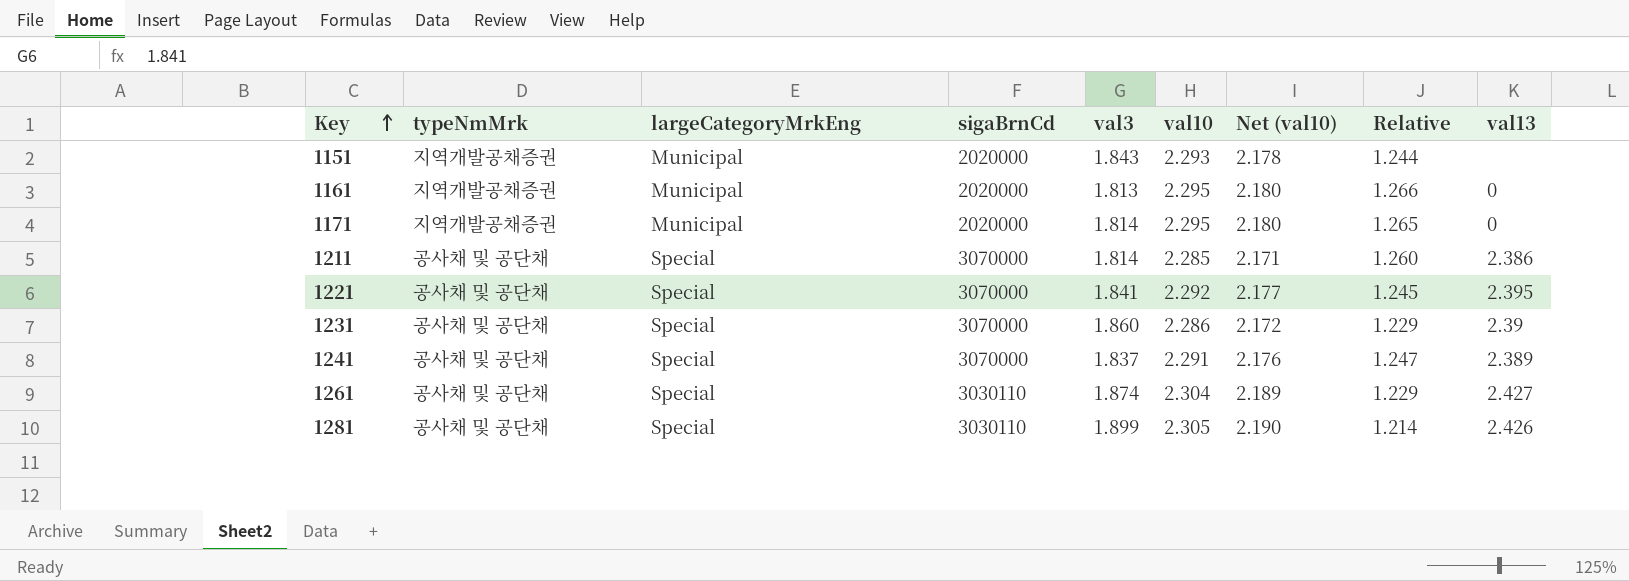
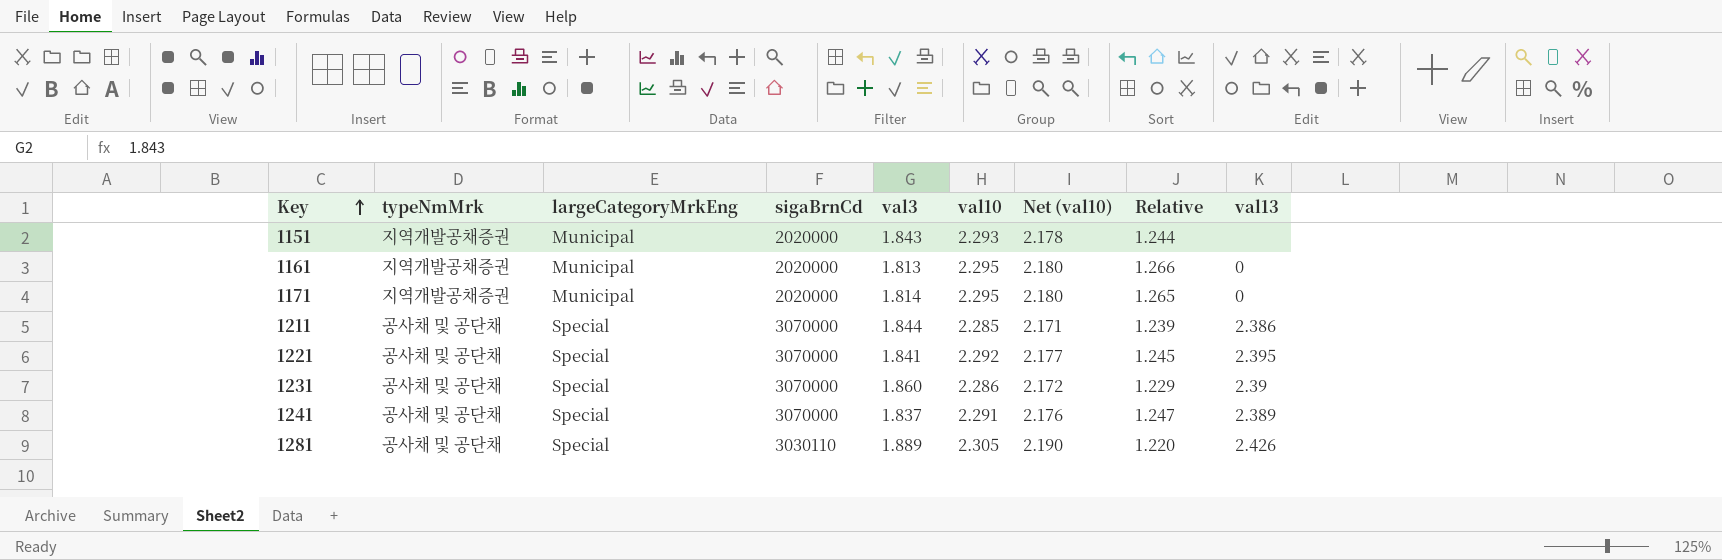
row 1261: 공사채 및 공단채 | Special | 3030110 | 1.874 | 2.304 | 2.189 | 1.229 | 2.427 -> none
1211 | val3: 1.814 -> 1.844
1211 | Relative: 1.260 -> 1.239
1281 | val3: 1.899 -> 1.889
1281 | Relative: 1.214 -> 1.220

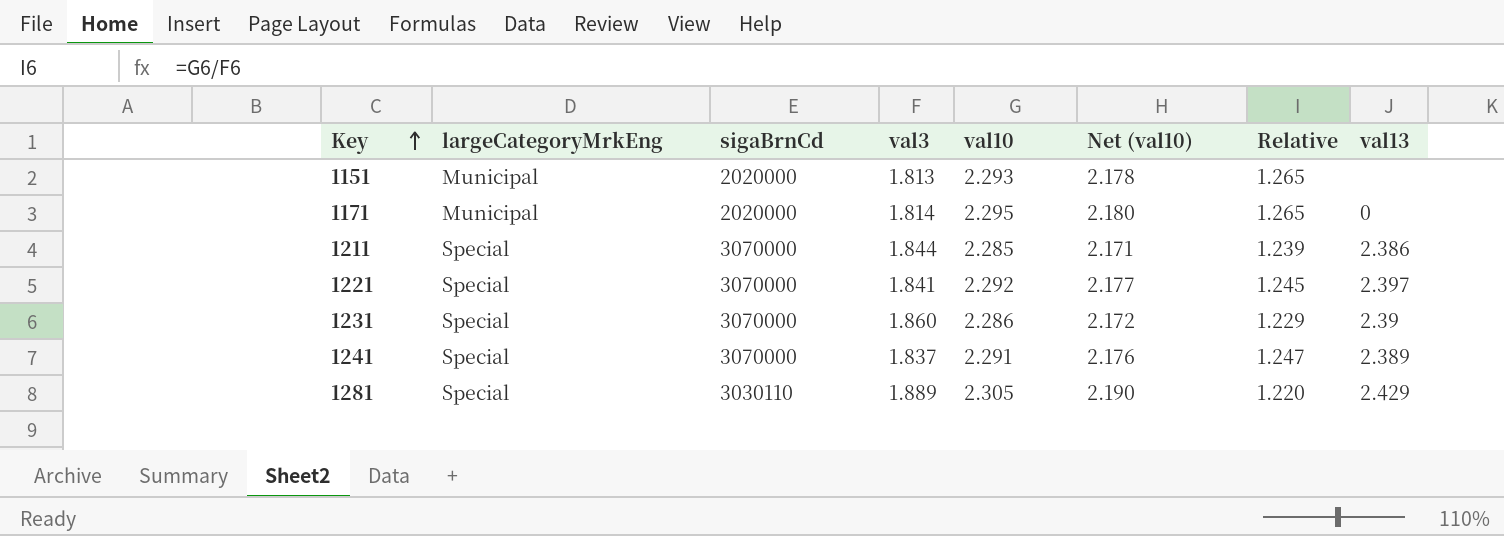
column typeNmMrk | position: 2 -> none
row 1161: 지역개발공채증권 | Municipal | 2020000 | 1.813 | 2.295 | 2.180 | 1.266 | 0 -> none
1151 | val3: 1.843 -> 1.813
1151 | Relative: 1.244 -> 1.265
1221 | val13: 2.395 -> 2.397
1281 | val13: 2.426 -> 2.429

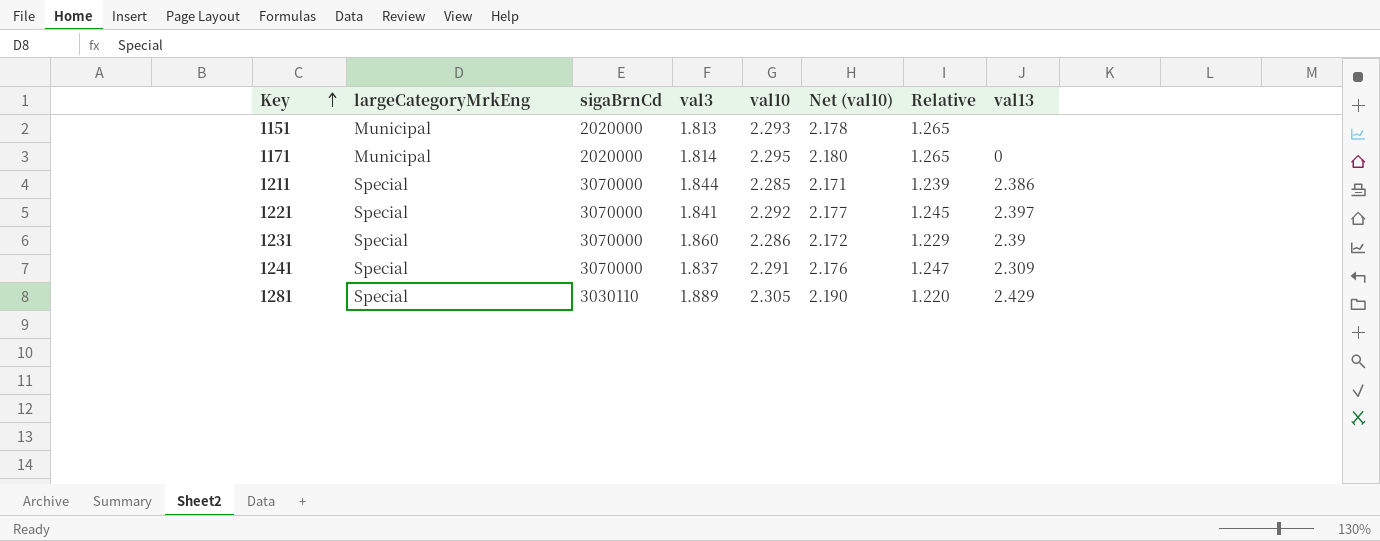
1241 | val13: 2.389 -> 2.309

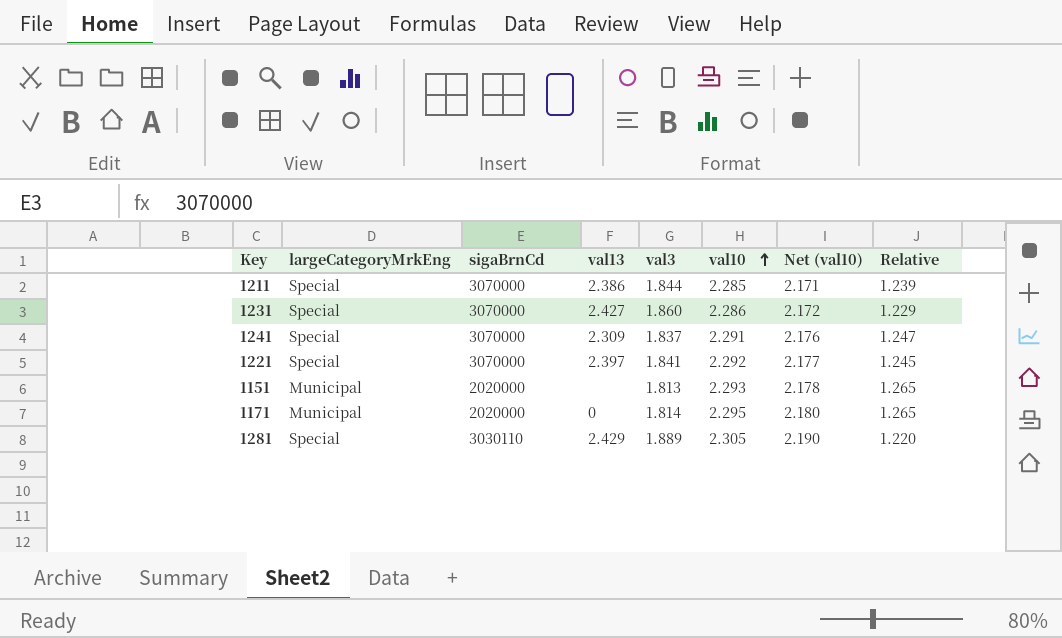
row order: Key ascending -> val10 ascending
column val13 | position: 8 -> 4
1231 | val13: 2.39 -> 2.427

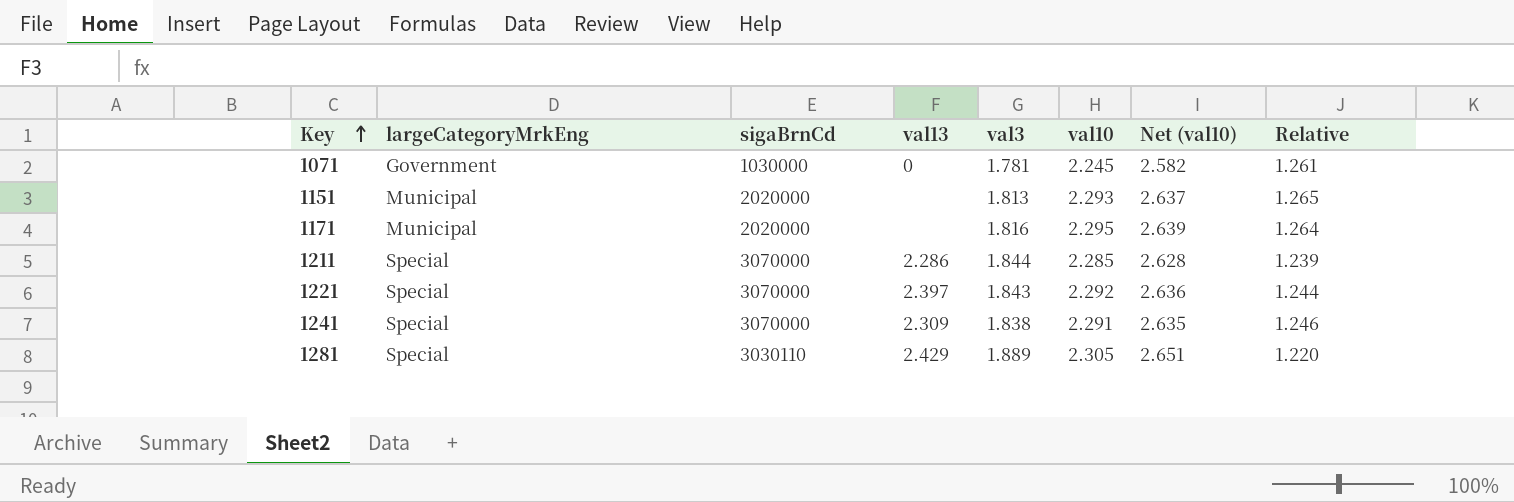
row order: val10 ascending -> Key ascending
column Net (val10) | formula: [val10] * 0.95 -> [val10] * 1.15
row 1231: Special | 3070000 | 2.427 | 1.860 | 2.286 | 2.172 | 1.229 -> none
row 1071: none -> Government | 1030000 | 0 | 1.781 | 2.245 | 2.582 | 1.261
1171 | val13: 0 -> none
1171 | val3: 1.814 -> 1.816
1171 | Relative: 1.265 -> 1.264
1211 | val13: 2.386 -> 2.286
1221 | val3: 1.841 -> 1.843
1221 | Relative: 1.245 -> 1.244
1241 | val3: 1.837 -> 1.838
1241 | Relative: 1.247 -> 1.246

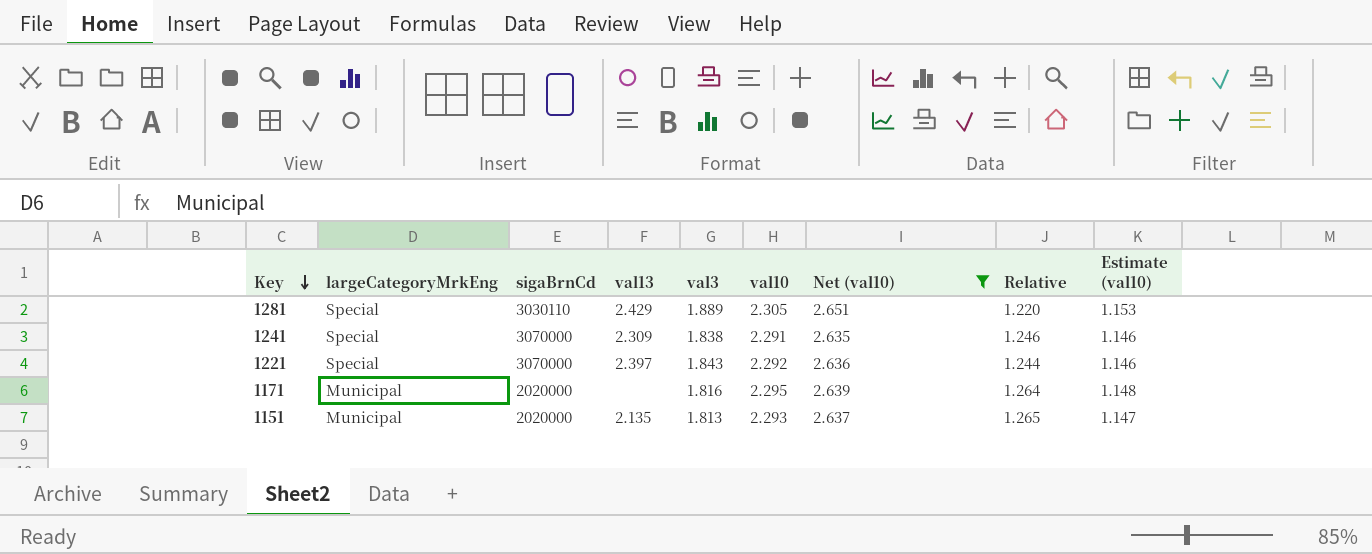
filter: none -> Net (val10) >= 2.635
row order: Key ascending -> Key descending
column Estimate (val10) | formula: none -> [val10] * 0.5
1151 | val13: none -> 2.135

